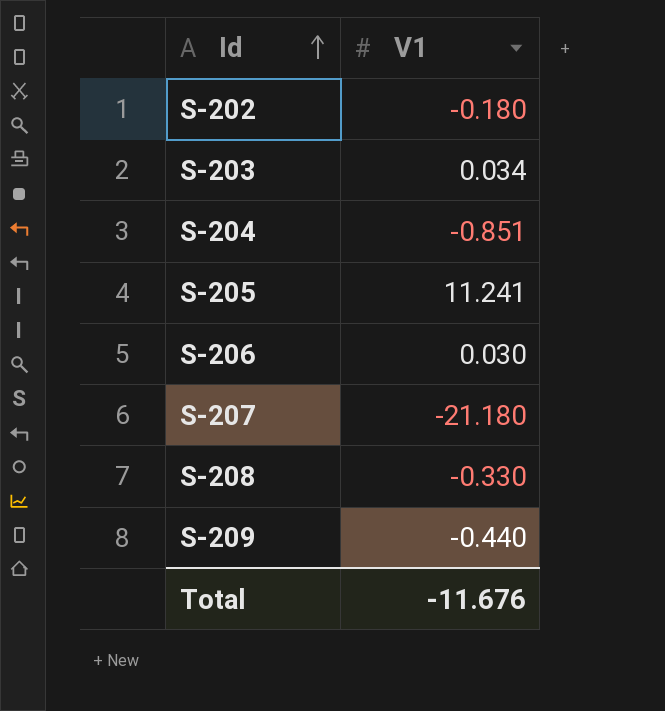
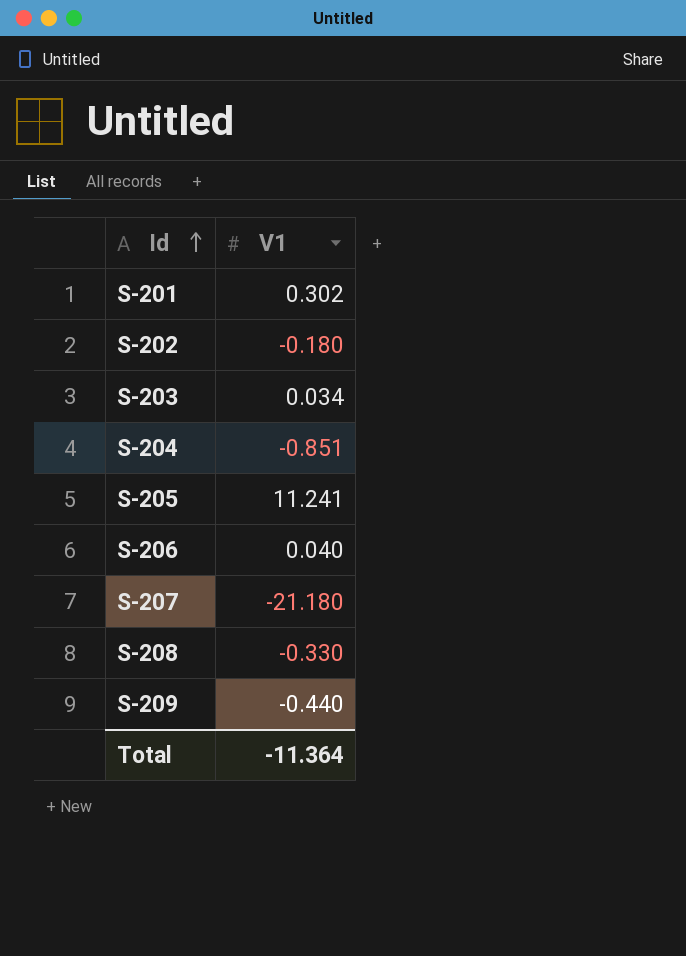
row S-201: none -> 0.302
S-206 | V1: 0.030 -> 0.040
Total | V1: -11.676 -> -11.364

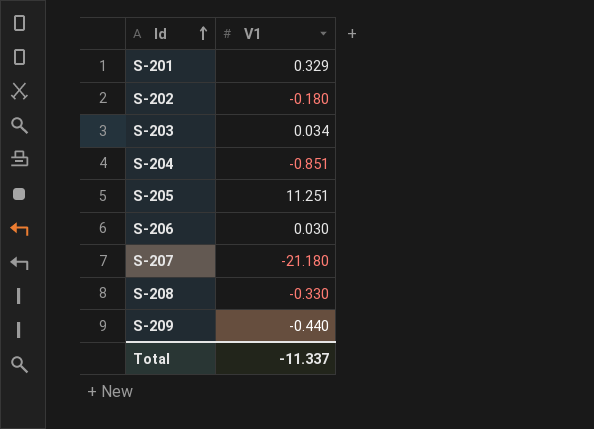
S-201 | V1: 0.302 -> 0.329
S-205 | V1: 11.241 -> 11.251
S-206 | V1: 0.040 -> 0.030
Total | V1: -11.364 -> -11.337

